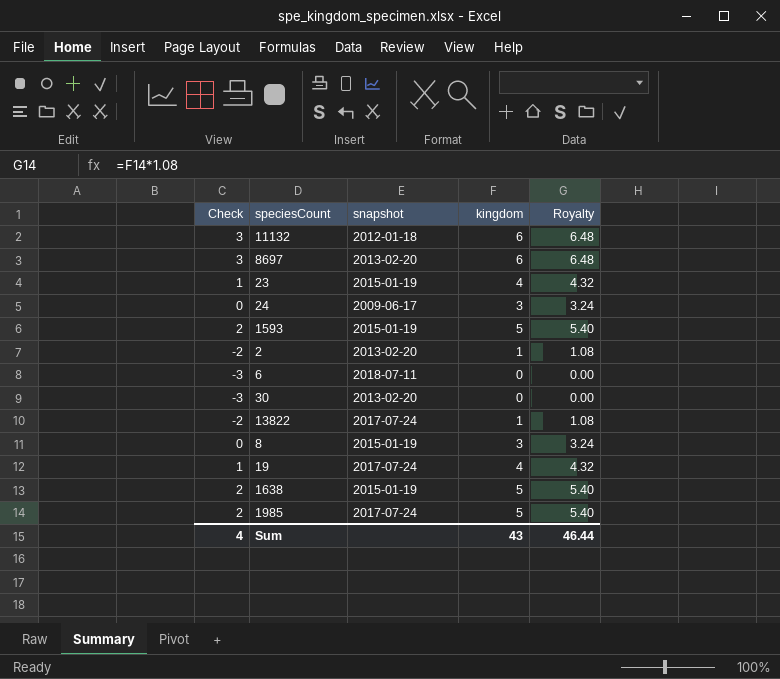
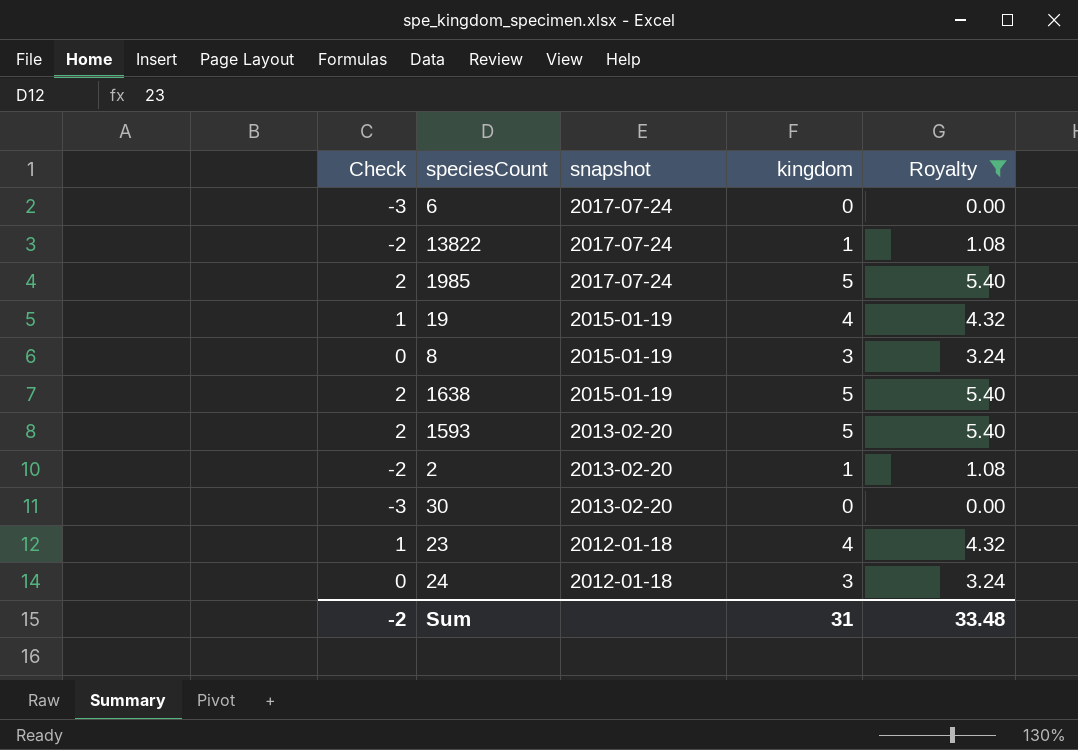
filter: none -> Royalty != 6.48
row order: none -> snapshot descending
6 | snapshot: 2018-07-11 -> 2017-07-24
19 | snapshot: 2017-07-24 -> 2015-01-19
1593 | snapshot: 2015-01-19 -> 2013-02-20
23 | snapshot: 2015-01-19 -> 2012-01-18
24 | snapshot: 2009-06-17 -> 2012-01-18
Sum | Check: 4 -> -2
Sum | kingdom: 43 -> 31
Sum | Royalty: 46.44 -> 33.48

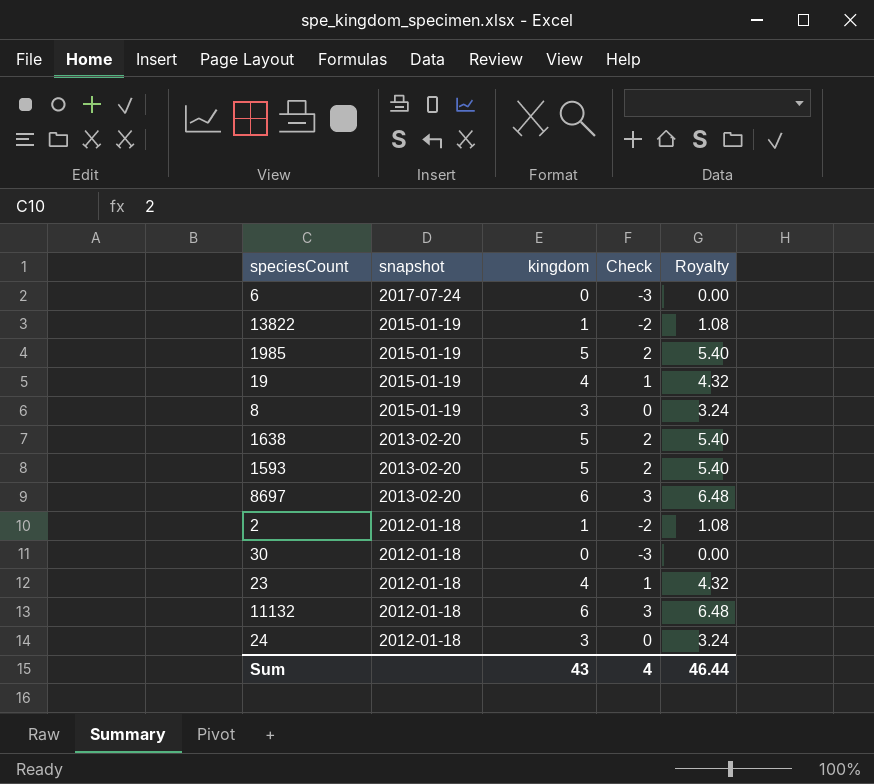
filter: Royalty != 6.48 -> none
column Check | position: 1 -> 4
13822 | snapshot: 2017-07-24 -> 2015-01-19
1985 | snapshot: 2017-07-24 -> 2015-01-19
1638 | snapshot: 2015-01-19 -> 2013-02-20
2 | snapshot: 2013-02-20 -> 2012-01-18
30 | snapshot: 2013-02-20 -> 2012-01-18
Sum | kingdom: 31 -> 43
Sum | Check: -2 -> 4
Sum | Royalty: 33.48 -> 46.44

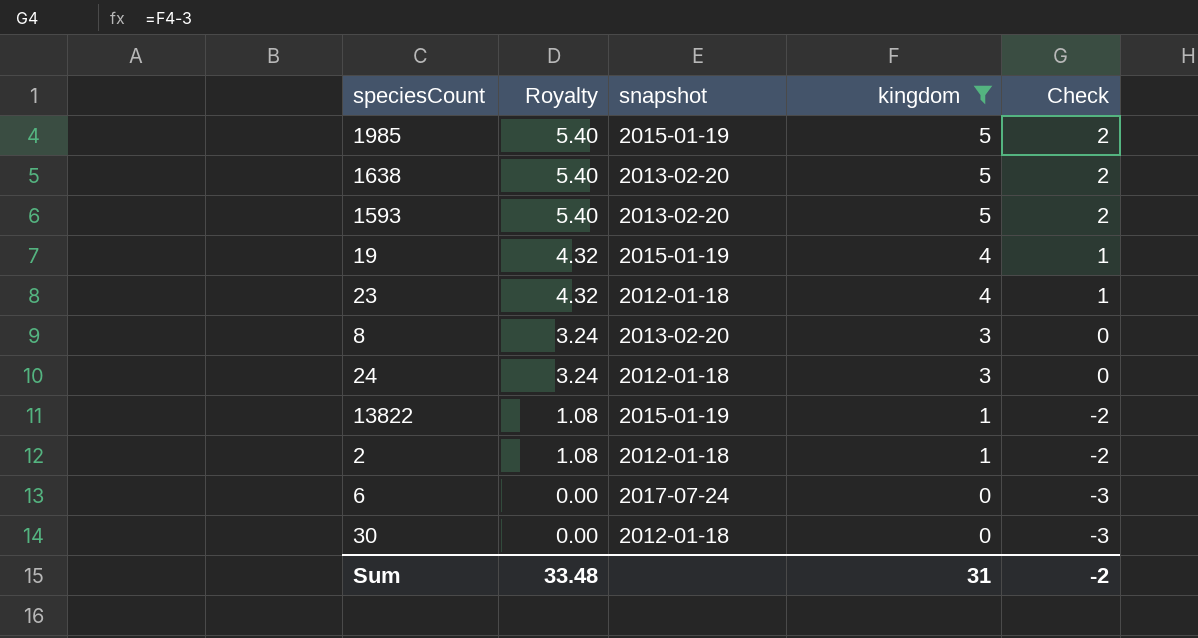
filter: none -> kingdom != 6
row order: snapshot descending -> Royalty descending
column Royalty | position: 5 -> 2
8 | snapshot: 2015-01-19 -> 2013-02-20
Sum | Royalty: 46.44 -> 33.48
Sum | kingdom: 43 -> 31
Sum | Check: 4 -> -2

